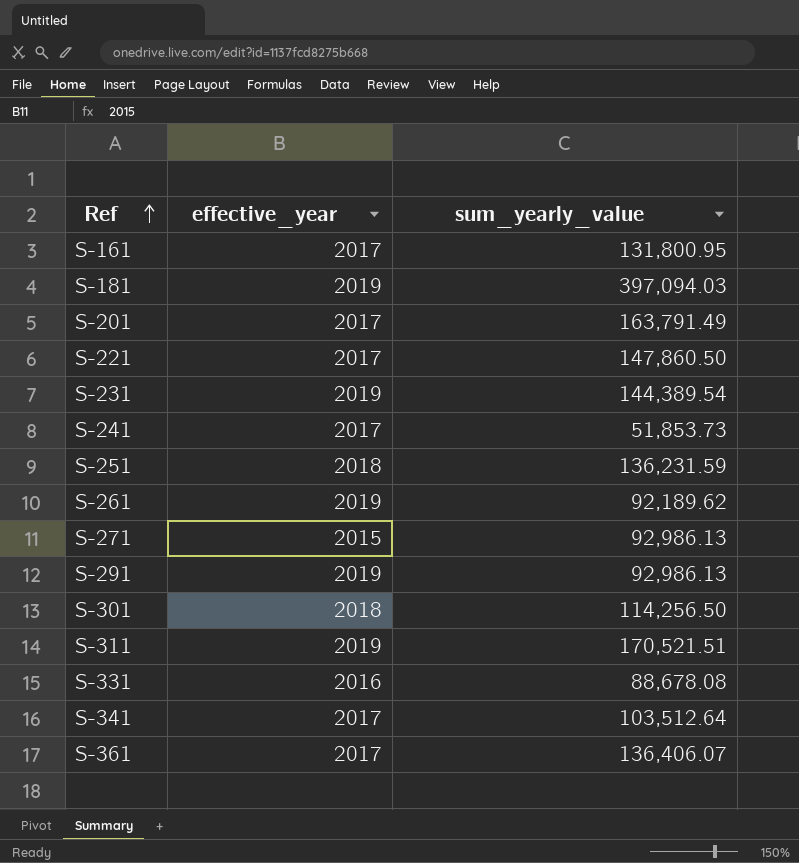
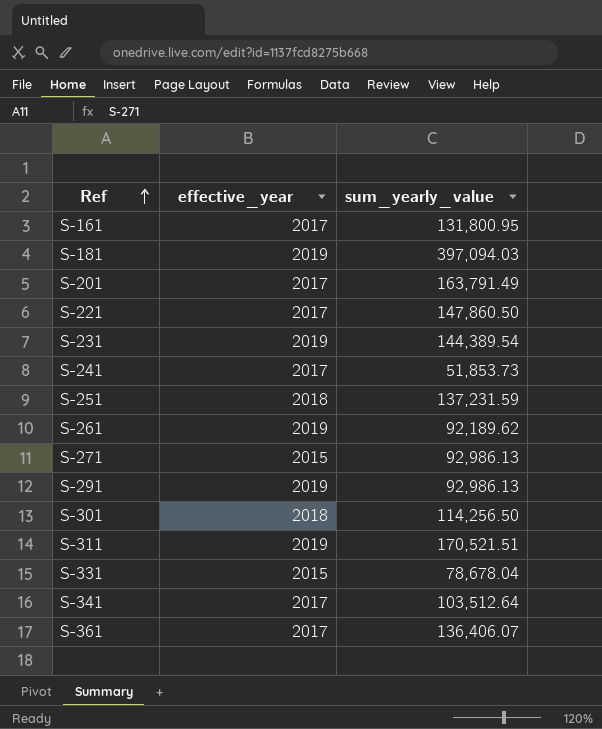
S-251 | sum_yearly_value: 136,231.59 -> 137,231.59
S-331 | effective_year: 2016 -> 2015
S-331 | sum_yearly_value: 88,678.08 -> 78,678.04

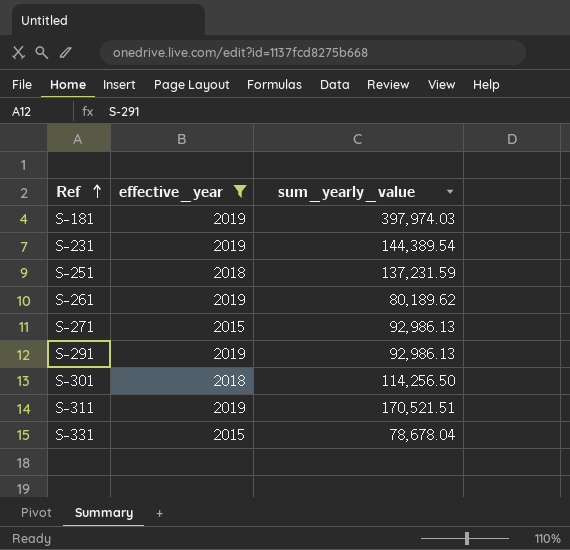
filter: none -> effective_year != 2017
S-181 | sum_yearly_value: 397,094.03 -> 397,974.03
S-261 | sum_yearly_value: 92,189.62 -> 80,189.62

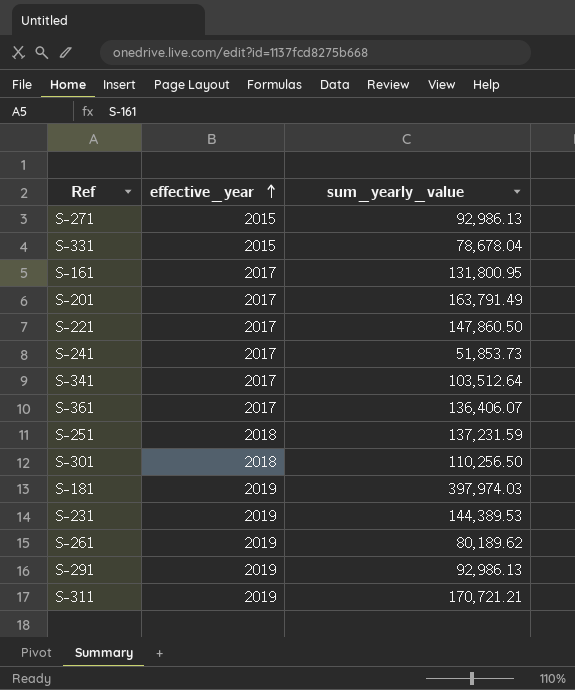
filter: effective_year != 2017 -> none
row order: Ref ascending -> effective_year ascending
S-301 | sum_yearly_value: 114,256.50 -> 110,256.50
S-231 | sum_yearly_value: 144,389.54 -> 144,389.53
S-311 | sum_yearly_value: 170,521.51 -> 170,721.21

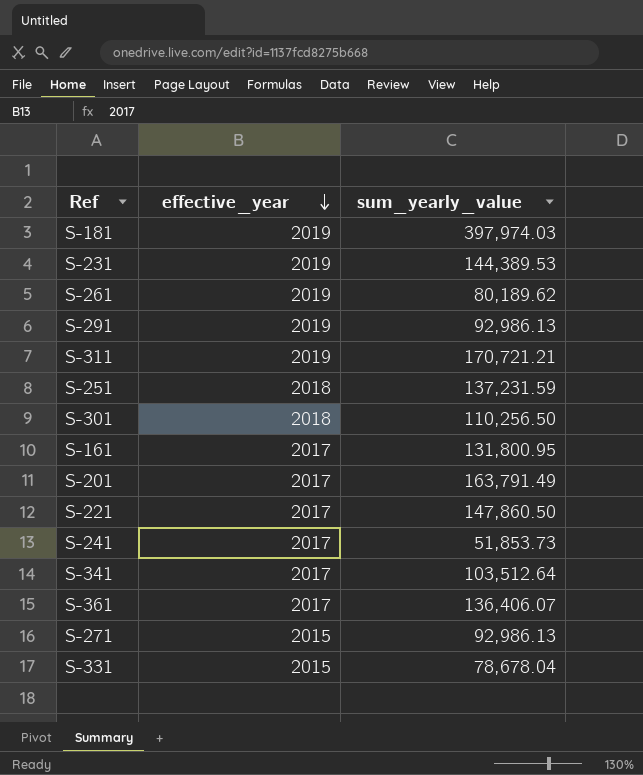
row order: effective_year ascending -> effective_year descending

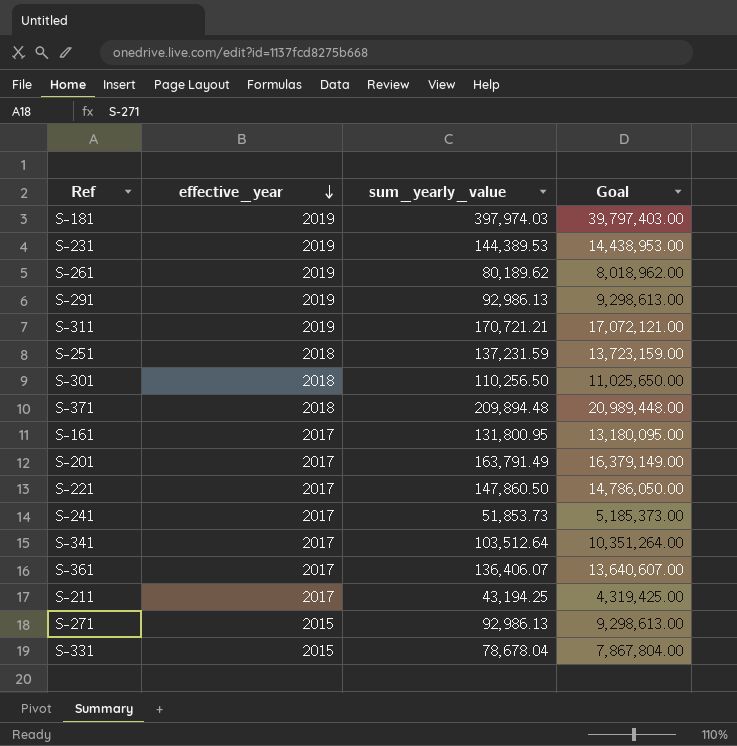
column Goal | formula: none -> [sum_yearly_value] * 100
row S-371: none -> 2018 | 209,894.48 | 20,989,448.00
row S-211: none -> 2017 | 43,194.25 | 4,319,425.00

